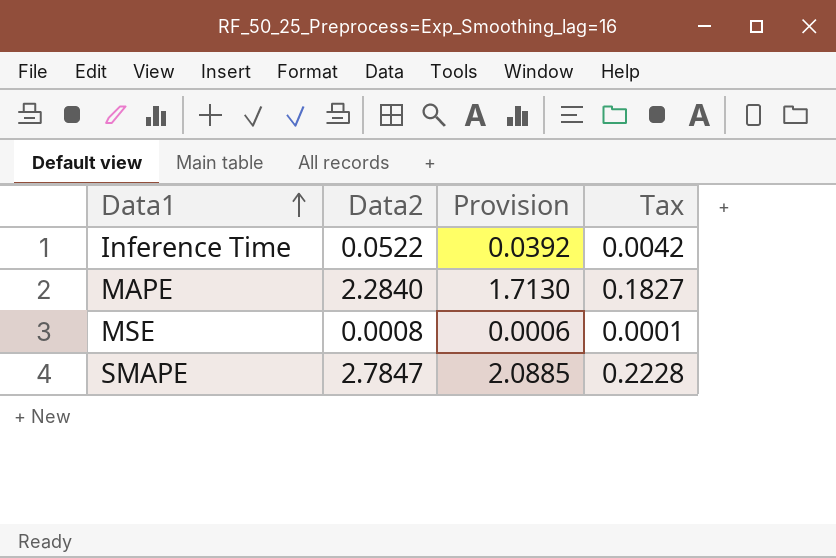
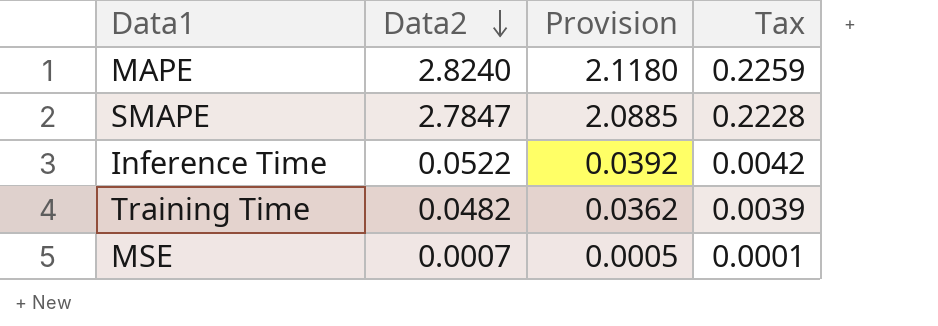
row order: Data1 ascending -> Data2 descending
MAPE | Data2: 2.2840 -> 2.8240
MAPE | Provision: 1.7130 -> 2.1180
MAPE | Tax: 0.1827 -> 0.2259
row Training Time: none -> 0.0482 | 0.0362 | 0.0039
MSE | Data2: 0.0008 -> 0.0007
MSE | Provision: 0.0006 -> 0.0005

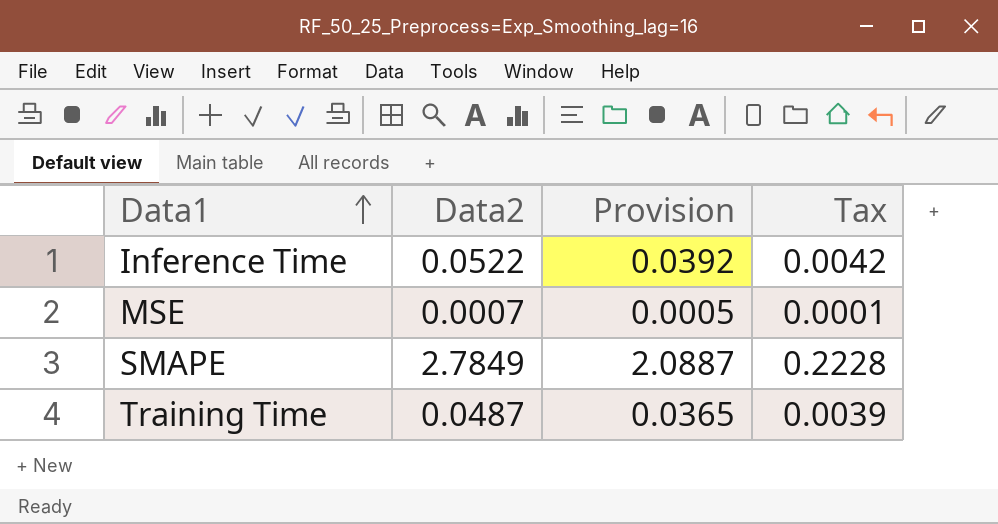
row order: Data2 descending -> Data1 ascending
row MAPE: 2.8240 | 2.1180 | 0.2259 -> none
SMAPE | Data2: 2.7847 -> 2.7849
SMAPE | Provision: 2.0885 -> 2.0887
Training Time | Data2: 0.0482 -> 0.0487
Training Time | Provision: 0.0362 -> 0.0365

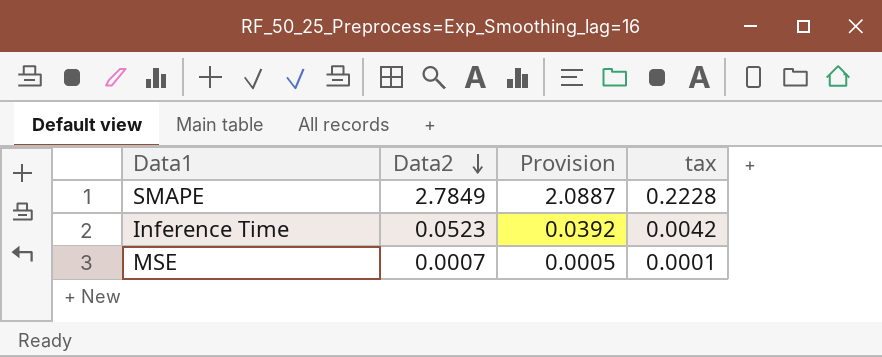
row order: Data1 ascending -> Data2 descending
column name: Tax -> tax
row Training Time: 0.0487 | 0.0365 | 0.0039 -> none
Inference Time | Data2: 0.0522 -> 0.0523

